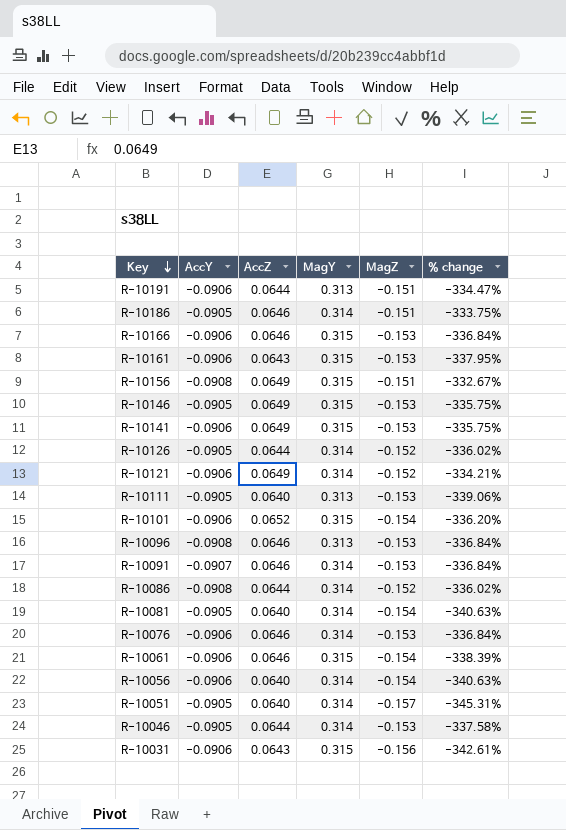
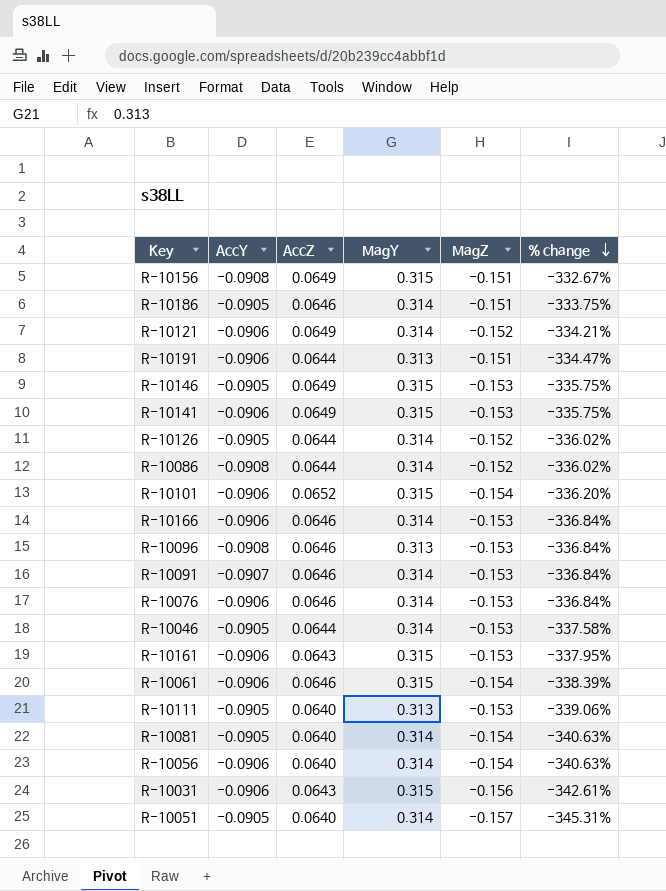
row order: Key descending -> % change descending
R-10166 | MagY: 0.315 -> 0.314

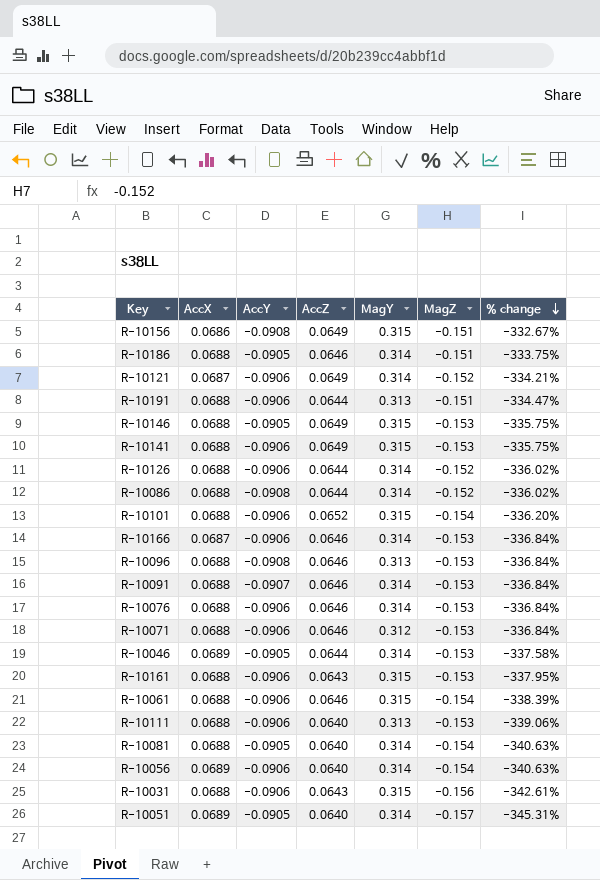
column AccX | position: none -> 2
R-10126 | AccY: -0.0905 -> -0.0906
row R-10071: none -> 0.0688 | -0.0906 | 0.0646 | 0.312 | -0.153 | -336.84%
R-10111 | AccY: -0.0905 -> -0.0906

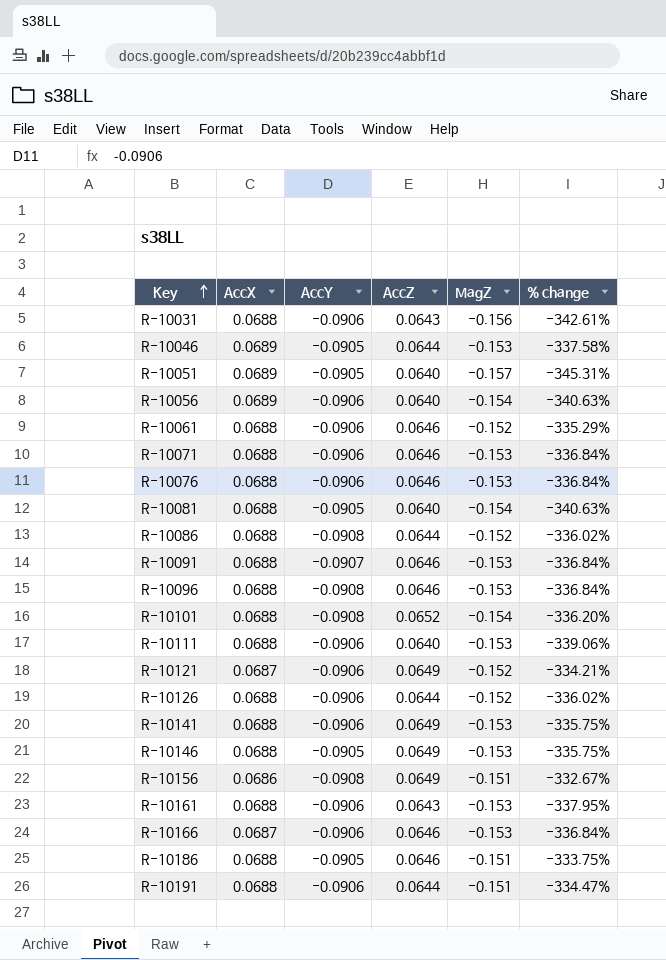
row order: % change descending -> Key ascending
column MagY | position: 5 -> none
R-10061 | MagZ: -0.154 -> -0.152
R-10061 | % change: -338.39% -> -335.29%
R-10101 | AccY: -0.0906 -> -0.0908

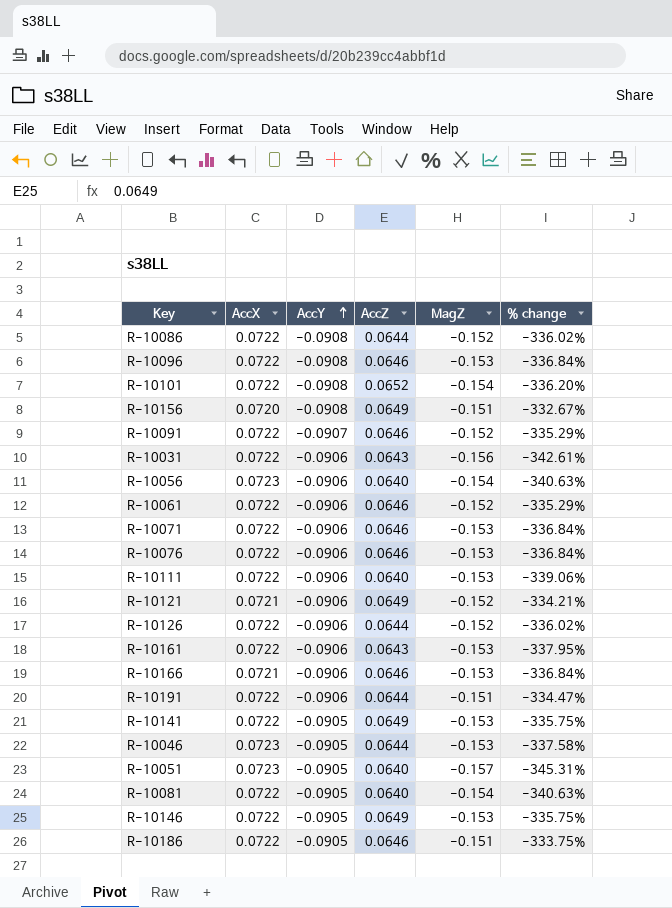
row order: Key ascending -> AccY ascending
R-10086 | AccX: 0.0688 -> 0.0722
R-10096 | AccX: 0.0688 -> 0.0722
R-10101 | AccX: 0.0688 -> 0.0722
R-10156 | AccX: 0.0686 -> 0.0720
R-10091 | AccX: 0.0688 -> 0.0722
R-10091 | MagZ: -0.153 -> -0.152
R-10091 | % change: -336.84% -> -335.29%
R-10031 | AccX: 0.0688 -> 0.0722
R-10056 | AccX: 0.0689 -> 0.0723
R-10061 | AccX: 0.0688 -> 0.0722
R-10071 | AccX: 0.0688 -> 0.0722
R-10076 | AccX: 0.0688 -> 0.0722
R-10111 | AccX: 0.0688 -> 0.0722
R-10121 | AccX: 0.0687 -> 0.0721
R-10126 | AccX: 0.0688 -> 0.0722
R-10161 | AccX: 0.0688 -> 0.0722
R-10166 | AccX: 0.0687 -> 0.0721
R-10191 | AccX: 0.0688 -> 0.0722
R-10141 | AccX: 0.0688 -> 0.0722
R-10141 | AccY: -0.0906 -> -0.0905
R-10046 | AccX: 0.0689 -> 0.0723
R-10051 | AccX: 0.0689 -> 0.0723
R-10081 | AccX: 0.0688 -> 0.0722
R-10146 | AccX: 0.0688 -> 0.0722
R-10186 | AccX: 0.0688 -> 0.0722

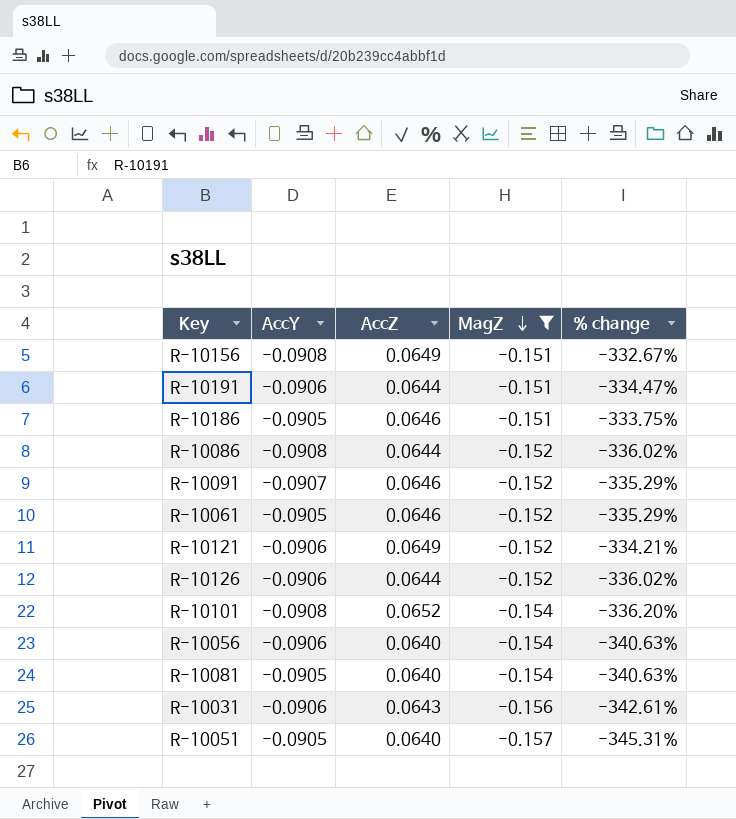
filter: none -> MagZ != -0.153
row order: AccY ascending -> MagZ descending
column AccX | position: 2 -> none
R-10061 | AccY: -0.0906 -> -0.0905

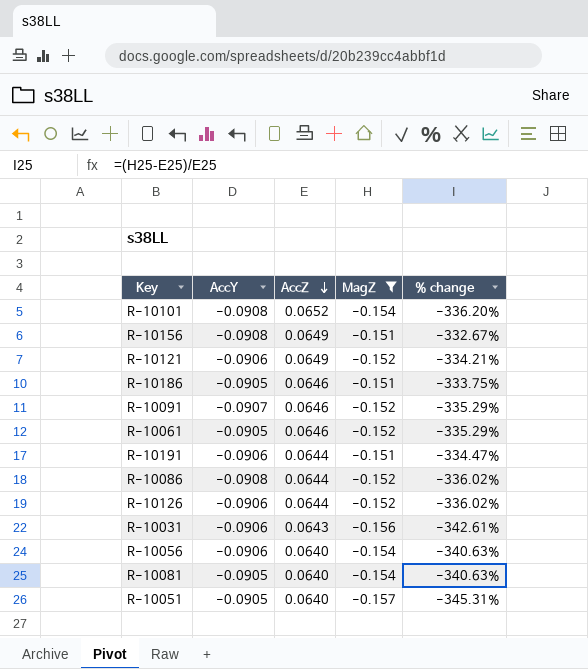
row order: MagZ descending -> AccZ descending

